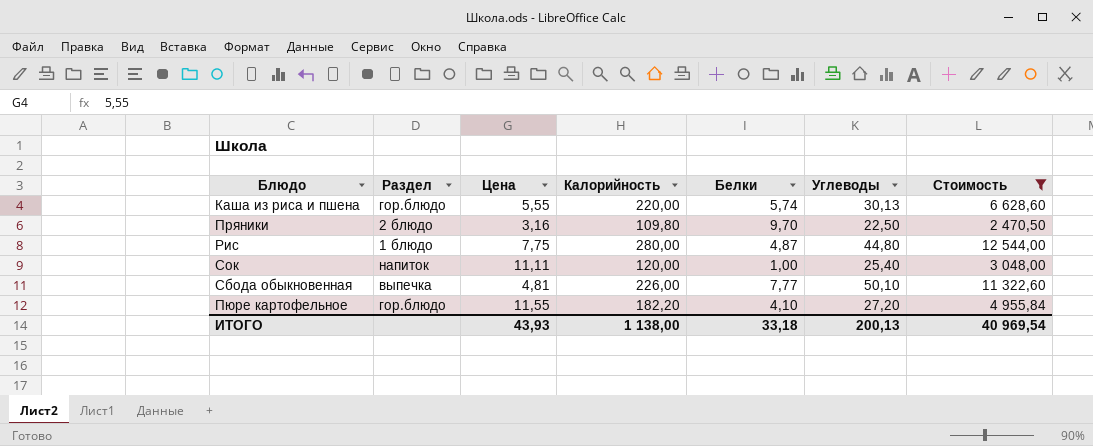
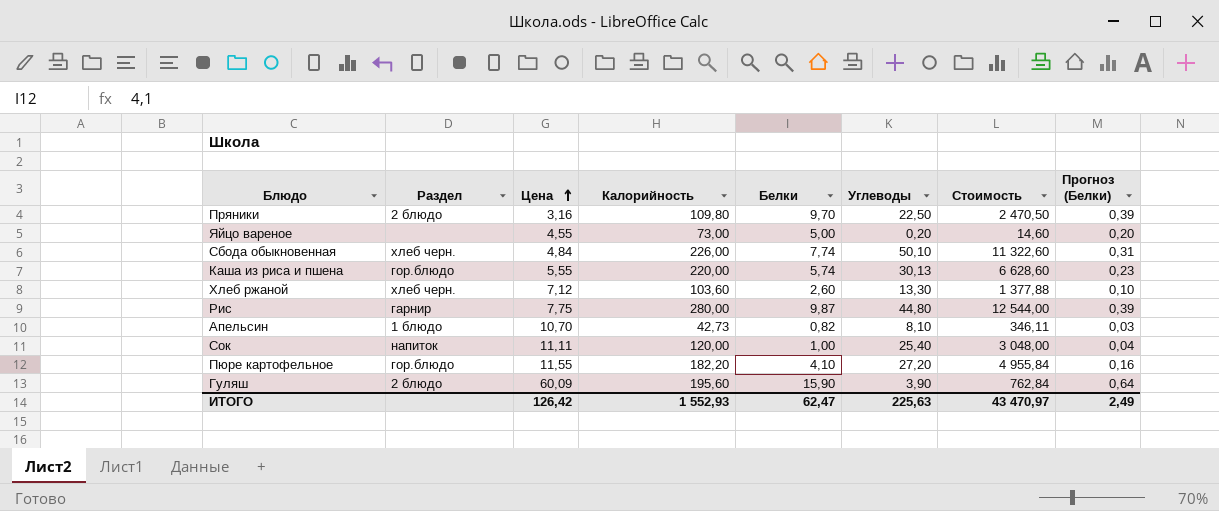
filter: Стоимость >= 2 470,50 -> none
row order: none -> Цена ascending
column Прогноз (Белки) | formula: none -> [Белки] * 0,04
Сбода обыкновенная | Раздел: выпечка -> хлеб черн.
Сбода обыкновенная | Цена: 4,81 -> 4,84
Сбода обыкновенная | Белки: 7,77 -> 7,74
Рис | Раздел: 1 блюдо -> гарнир
Рис | Белки: 4,87 -> 9,87
ИТОГО | Цена: 43,93 -> 126,42
ИТОГО | Калорийность: 1 138,00 -> 1 552,93
ИТОГО | Белки: 33,18 -> 62,47
ИТОГО | Углеводы: 200,13 -> 225,63
ИТОГО | Стоимость: 40 969,54 -> 43 470,97

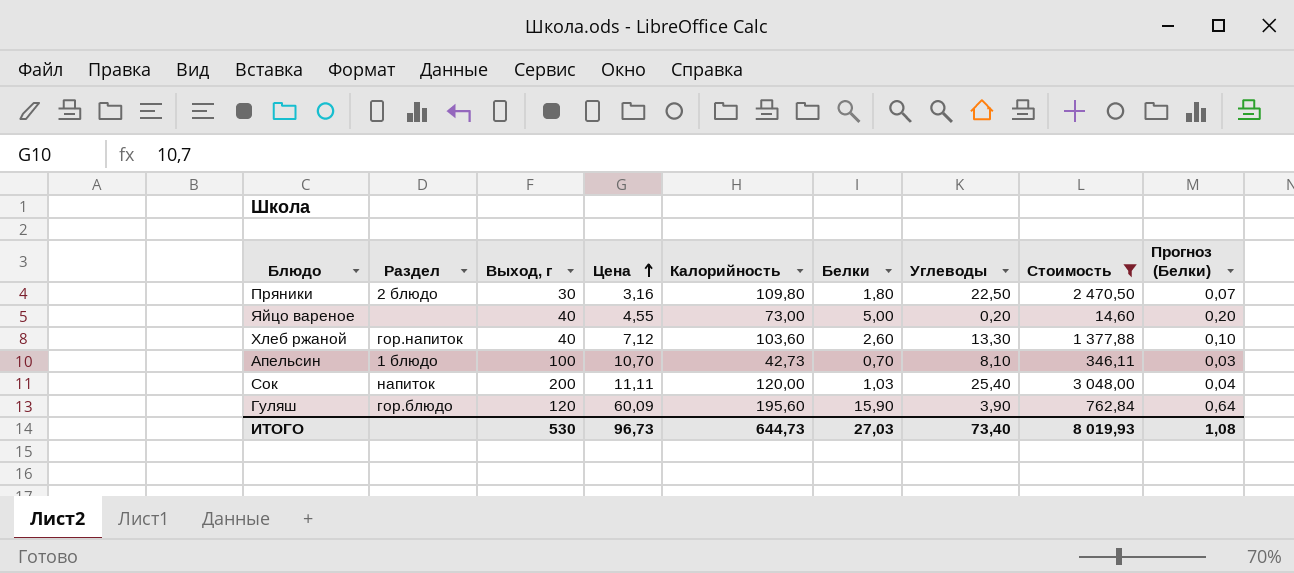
filter: none -> Стоимость <= 3 048,00
column Выход, г | position: none -> 3
Пряники | Белки: 9,70 -> 1,80
Пряники | Прогноз (Белки): 0,39 -> 0,07
Хлеб ржаной | Раздел: хлеб черн. -> гор.напиток
Апельсин | Белки: 0,82 -> 0,70
Сок | Белки: 1,00 -> 1,03
Гуляш | Раздел: 2 блюдо -> гор.блюдо
ИТОГО | Цена: 126,42 -> 96,73
ИТОГО | Калорийность: 1 552,93 -> 644,73
ИТОГО | Белки: 62,47 -> 27,03
ИТОГО | Углеводы: 225,63 -> 73,40
ИТОГО | Стоимость: 43 470,97 -> 8 019,93
ИТОГО | Прогноз (Белки): 2,49 -> 1,08

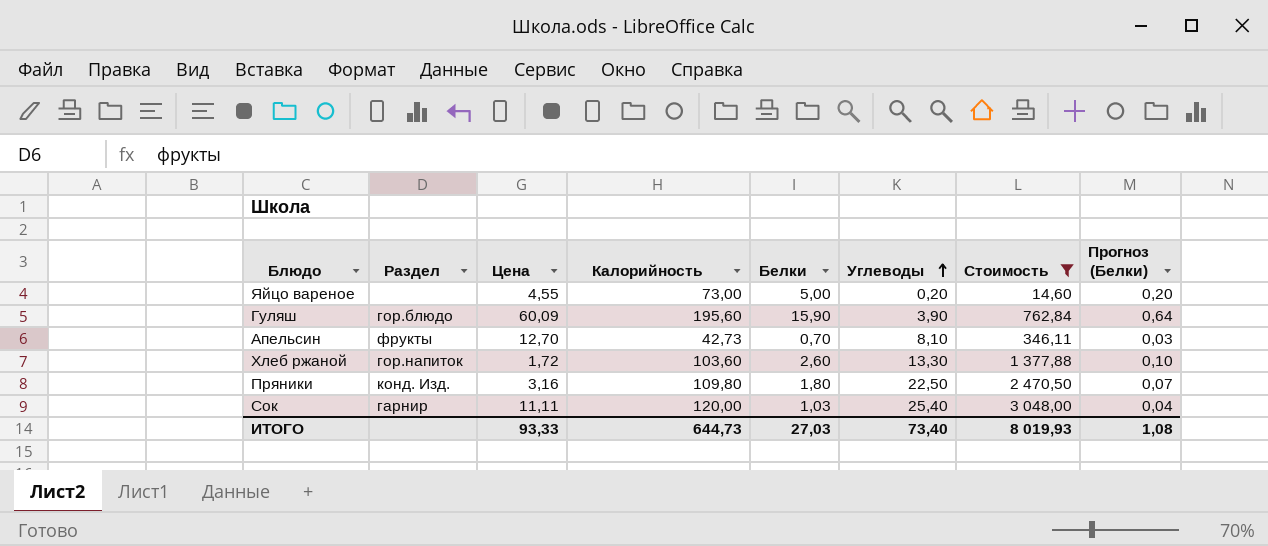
row order: Цена ascending -> Углеводы ascending
column Выход, г | position: 3 -> none
Апельсин | Раздел: 1 блюдо -> фрукты
Апельсин | Цена: 10,70 -> 12,70
Хлеб ржаной | Цена: 7,12 -> 1,72
Пряники | Раздел: 2 блюдо -> конд. Изд.
Сок | Раздел: напиток -> гарнир
ИТОГО | Цена: 96,73 -> 93,33

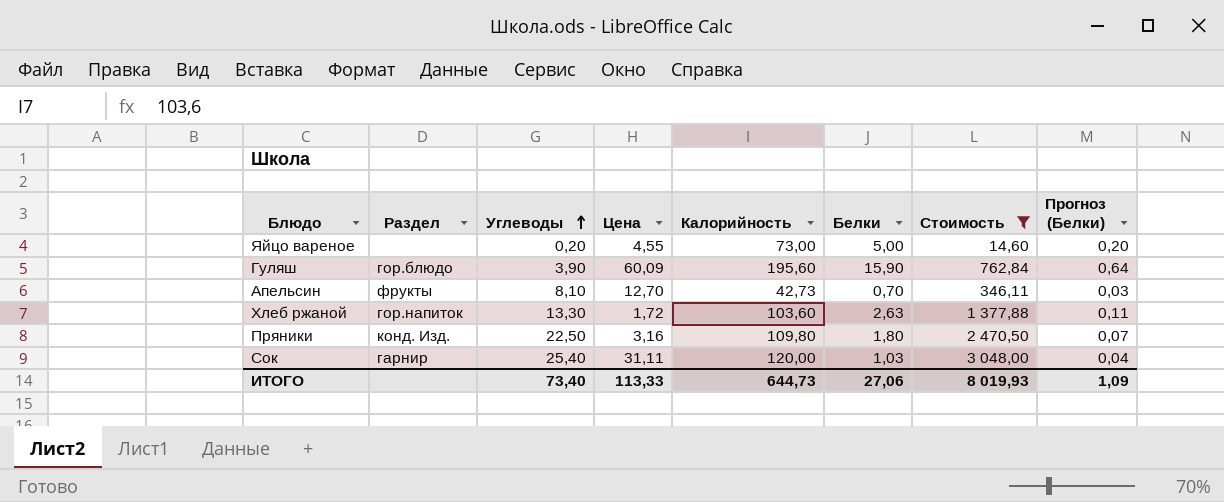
column Углеводы | position: 6 -> 3
Хлеб ржаной | Белки: 2,60 -> 2,63
Хлеб ржаной | Прогноз (Белки): 0,10 -> 0,11
Сок | Цена: 11,11 -> 31,11
ИТОГО | Цена: 93,33 -> 113,33
ИТОГО | Белки: 27,03 -> 27,06
ИТОГО | Прогноз (Белки): 1,08 -> 1,09

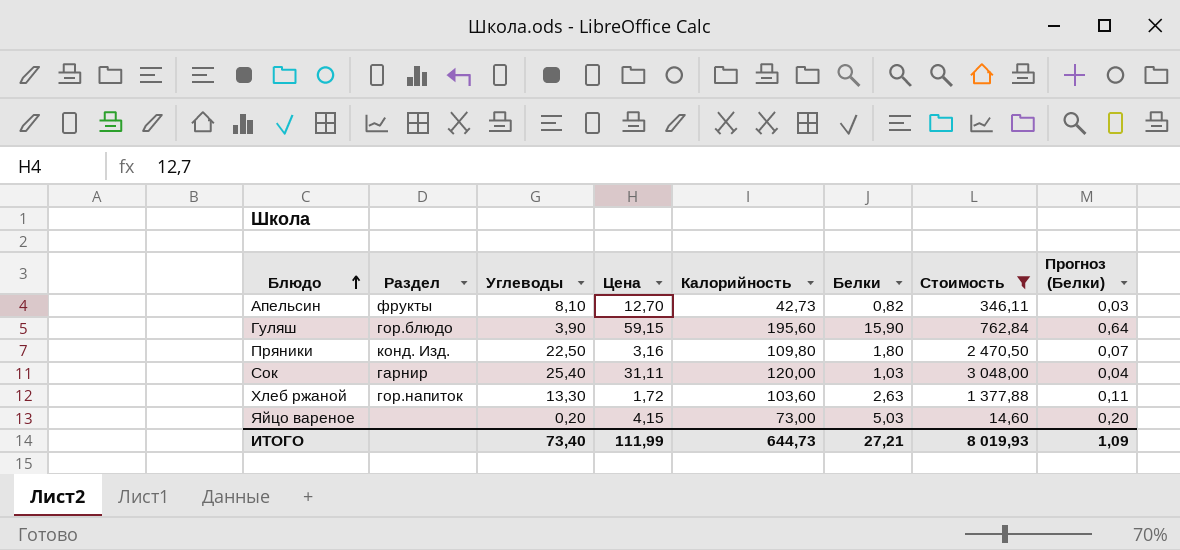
row order: Углеводы ascending -> Блюдо ascending
Апельсин | Белки: 0,70 -> 0,82
Гуляш | Цена: 60,09 -> 59,15
Яйцо вареное | Цена: 4,55 -> 4,15
Яйцо вареное | Белки: 5,00 -> 5,03
ИТОГО | Цена: 113,33 -> 111,99
ИТОГО | Белки: 27,06 -> 27,21

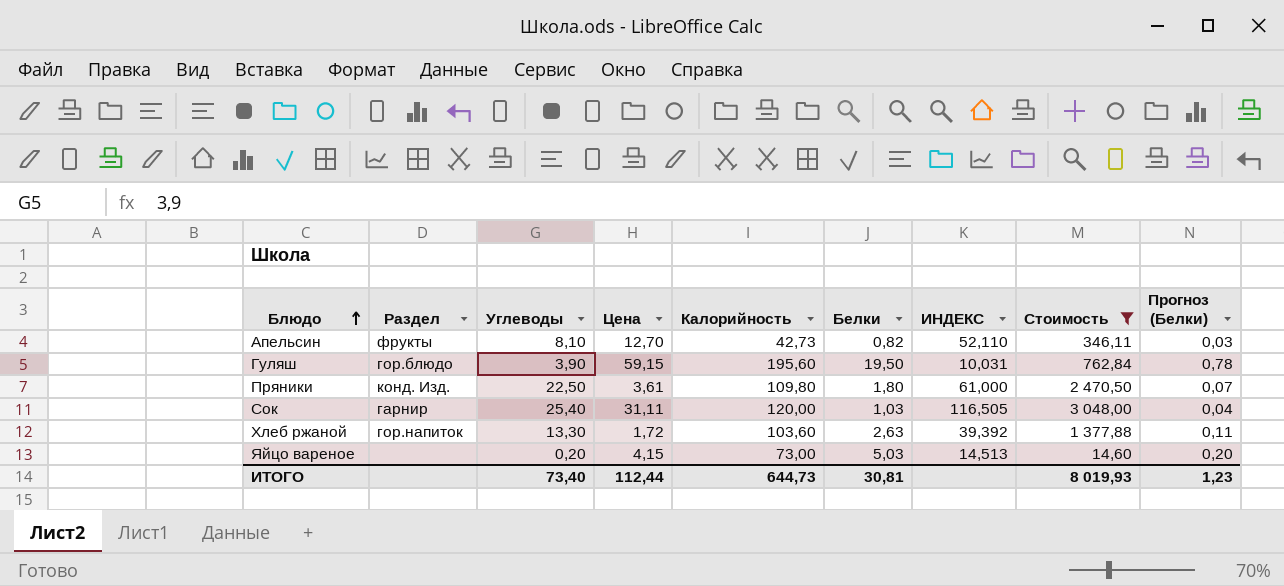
column ИНДЕКС | formula: none -> [Калорийность] / [Белки]
Гуляш | Белки: 15,90 -> 19,50
Гуляш | Прогноз (Белки): 0,64 -> 0,78
Пряники | Цена: 3,16 -> 3,61
ИТОГО | Цена: 111,99 -> 112,44
ИТОГО | Белки: 27,21 -> 30,81
ИТОГО | Прогноз (Белки): 1,09 -> 1,23

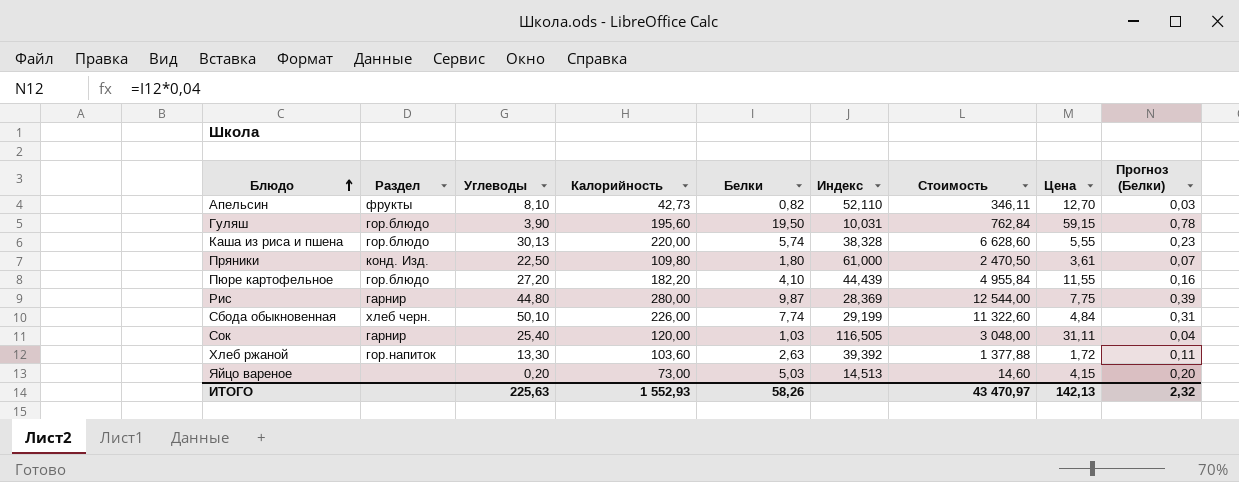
filter: Стоимость <= 3 048,00 -> none
column name: ИНДЕКС -> Индекс
column Цена | position: 4 -> 8
ИТОГО | Углеводы: 73,40 -> 225,63
ИТОГО | Калорийность: 644,73 -> 1 552,93
ИТОГО | Белки: 30,81 -> 58,26
ИТОГО | Стоимость: 8 019,93 -> 43 470,97
ИТОГО | Цена: 112,44 -> 142,13
ИТОГО | Прогноз (Белки): 1,23 -> 2,32

